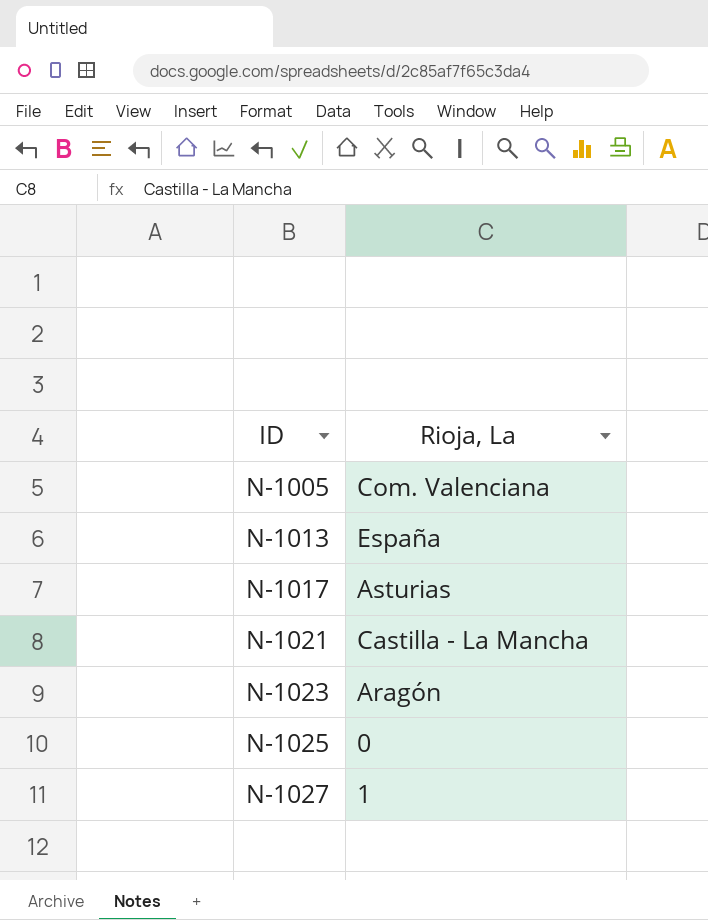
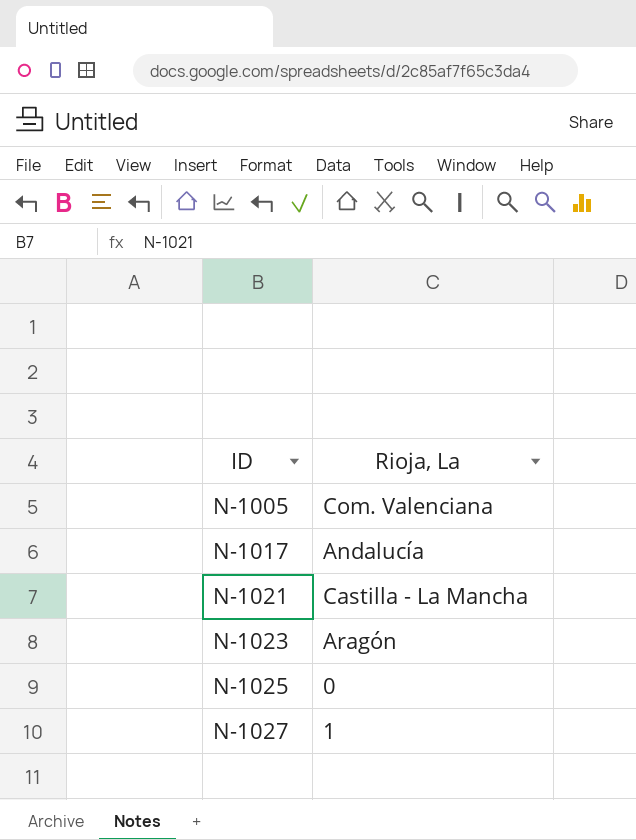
row N-1013: España -> none
N-1017 | Rioja, La: Asturias -> Andalucía

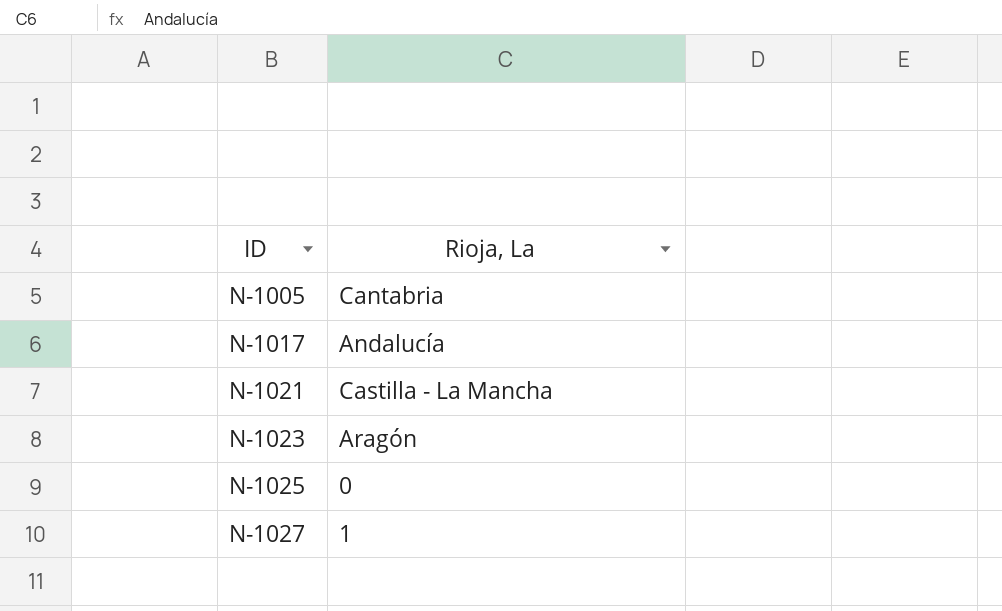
N-1005 | Rioja, La: Com. Valenciana -> Cantabria

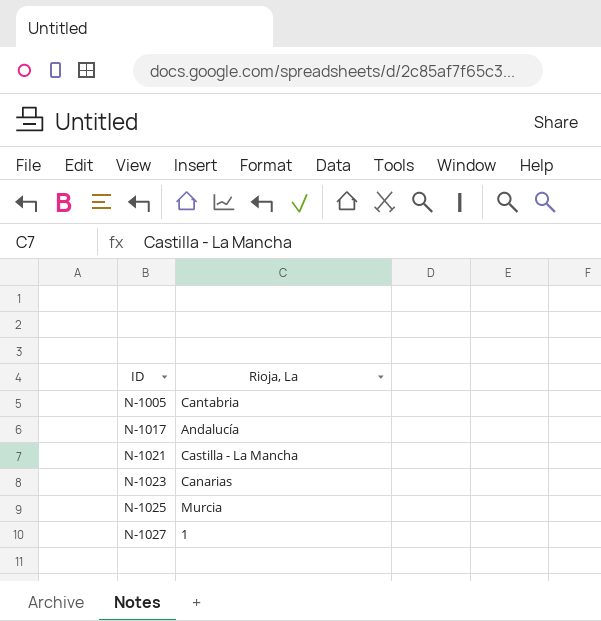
N-1023 | Rioja, La: Aragón -> Canarias
N-1025 | Rioja, La: 0 -> Murcia

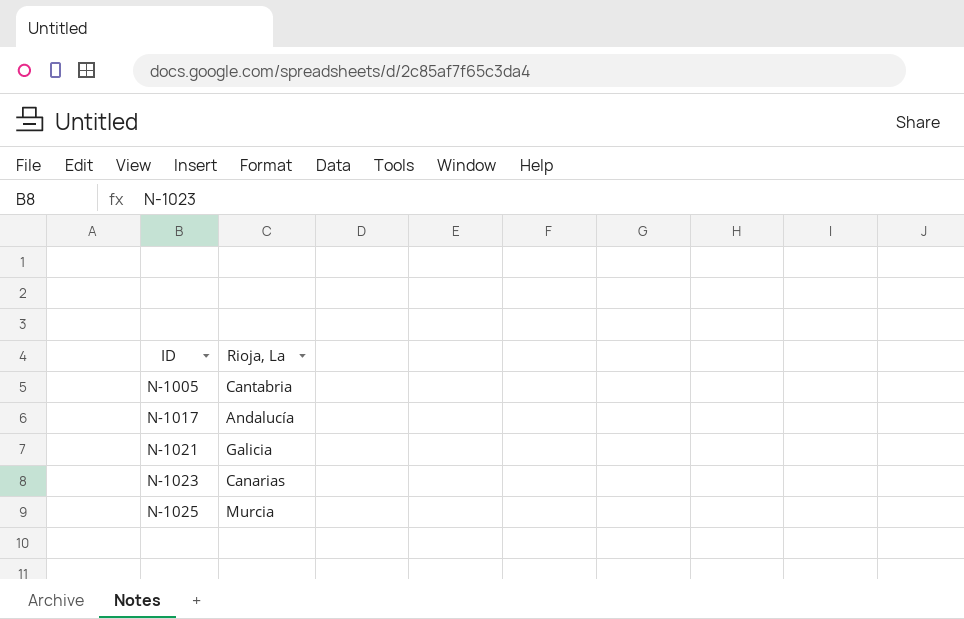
row N-1027: 1 -> none
N-1021 | Rioja, La: Castilla - La Mancha -> Galicia

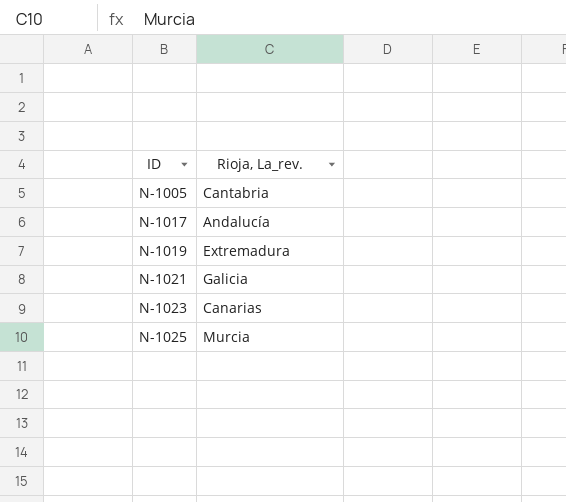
column name: Rioja, La -> Rioja, La_rev.
row N-1019: none -> Extremadura

